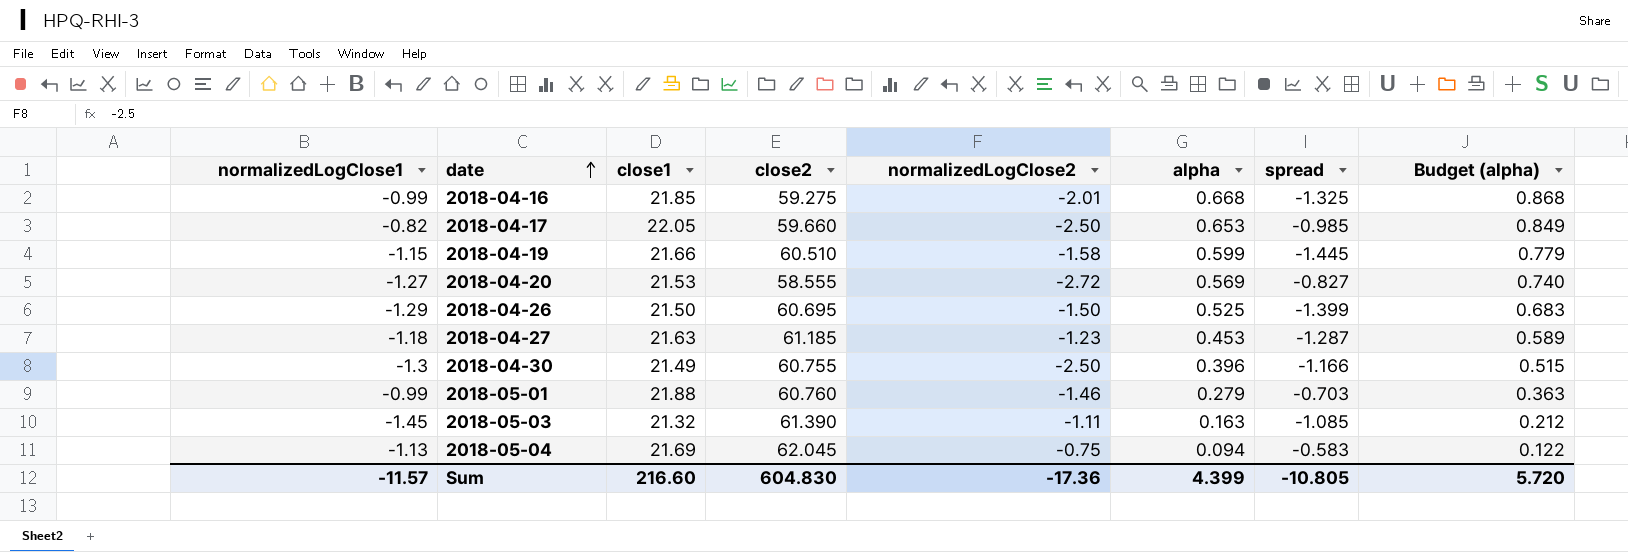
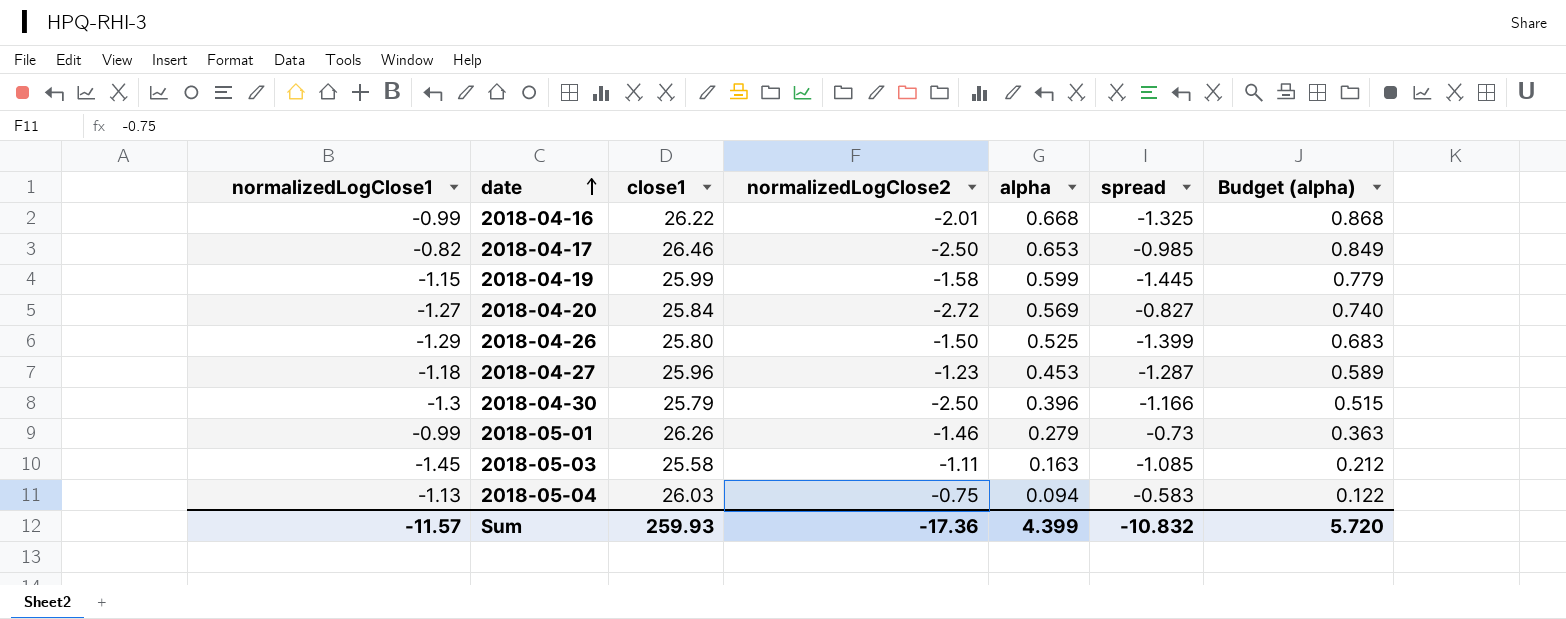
column close2 | position: 4 -> none
2018-04-16 | close1: 21.85 -> 26.22
2018-04-17 | close1: 22.05 -> 26.46
2018-04-19 | close1: 21.66 -> 25.99
2018-04-20 | close1: 21.53 -> 25.84
2018-04-26 | close1: 21.50 -> 25.80
2018-04-27 | close1: 21.63 -> 25.96
2018-04-30 | close1: 21.49 -> 25.79
2018-05-01 | close1: 21.88 -> 26.26
2018-05-01 | spread: -0.703 -> -0.73
2018-05-03 | close1: 21.32 -> 25.58
2018-05-04 | close1: 21.69 -> 26.03
Sum | close1: 216.60 -> 259.93
Sum | spread: -10.805 -> -10.832

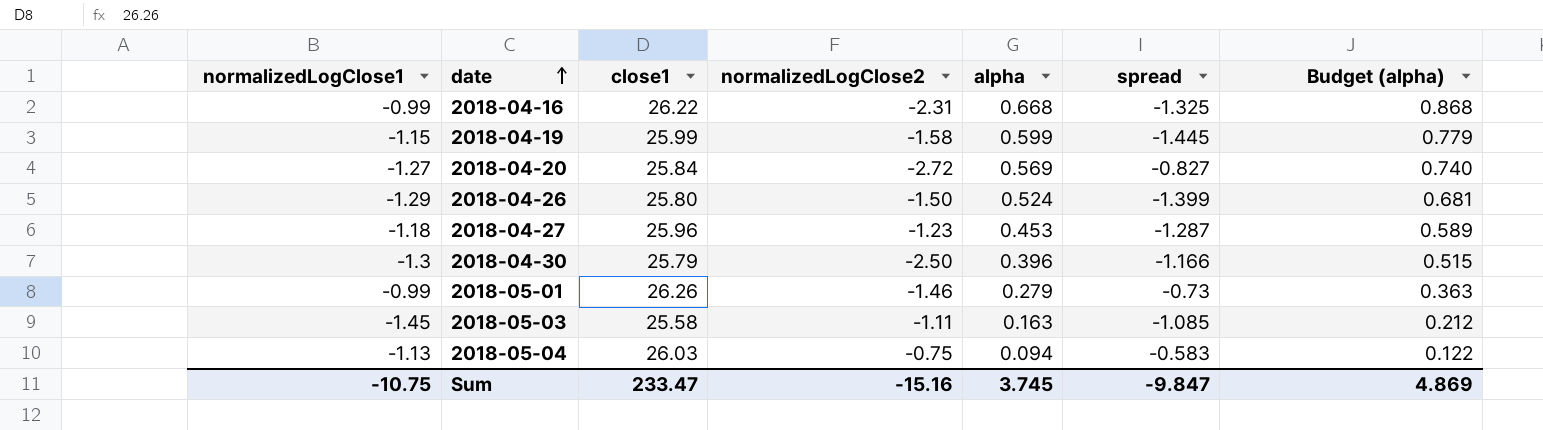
row 2018-04-17: -0.82 | 26.46 | -2.50 | 0.653 | -0.985 | 0.849 -> none
2018-04-16 | normalizedLogClose2: -2.01 -> -2.31
2018-04-26 | alpha: 0.525 -> 0.524
2018-04-26 | Budget (alpha): 0.683 -> 0.681
Sum | normalizedLogClose1: -11.57 -> -10.75
Sum | close1: 259.93 -> 233.47
Sum | normalizedLogClose2: -17.36 -> -15.16
Sum | alpha: 4.399 -> 3.745
Sum | spread: -10.832 -> -9.847
Sum | Budget (alpha): 5.720 -> 4.869

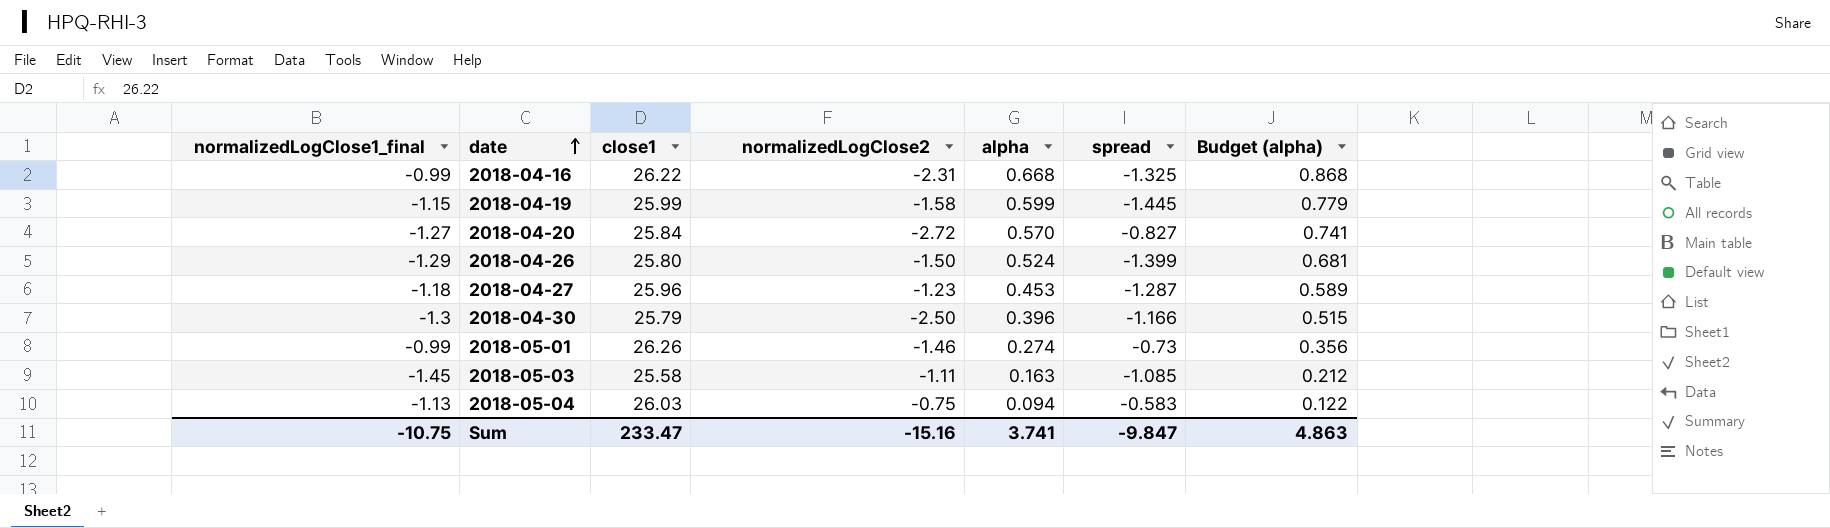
column name: normalizedLogClose1 -> normalizedLogClose1_final
2018-04-20 | alpha: 0.569 -> 0.570
2018-04-20 | Budget (alpha): 0.740 -> 0.741
2018-05-01 | alpha: 0.279 -> 0.274
2018-05-01 | Budget (alpha): 0.363 -> 0.356
Sum | alpha: 3.745 -> 3.741
Sum | Budget (alpha): 4.869 -> 4.863

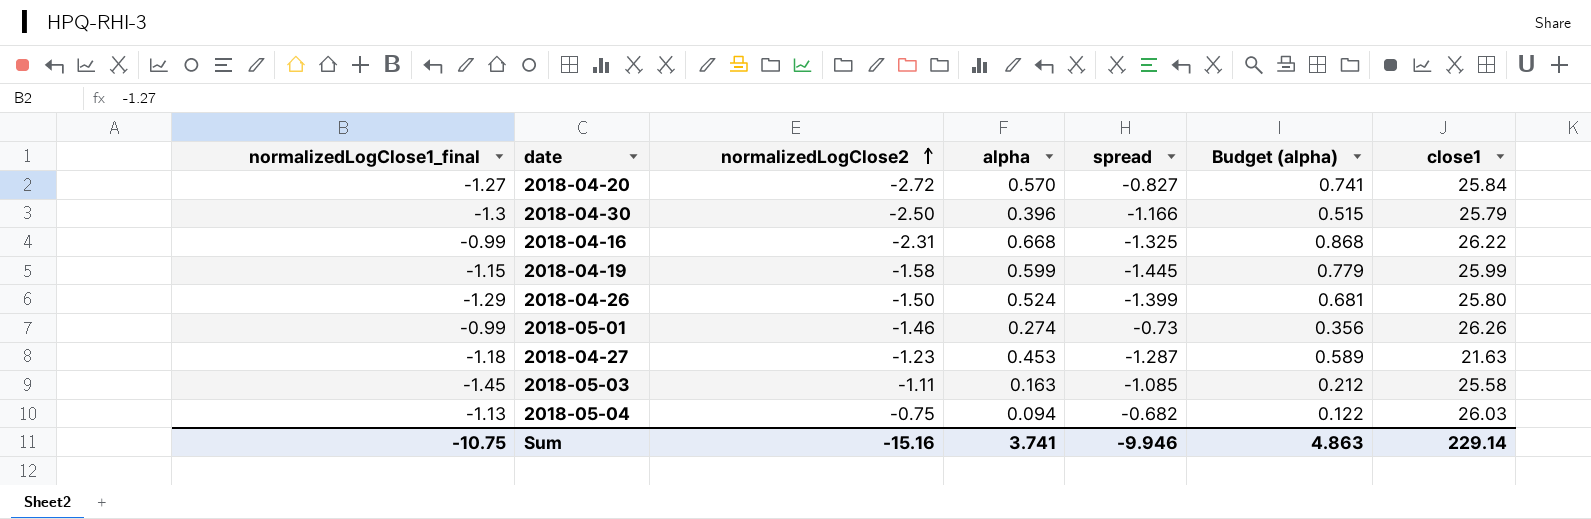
row order: date ascending -> normalizedLogClose2 ascending
column close1 | position: 3 -> 7
2018-04-27 | close1: 25.96 -> 21.63
2018-05-04 | spread: -0.583 -> -0.682
Sum | spread: -9.847 -> -9.946
Sum | close1: 233.47 -> 229.14

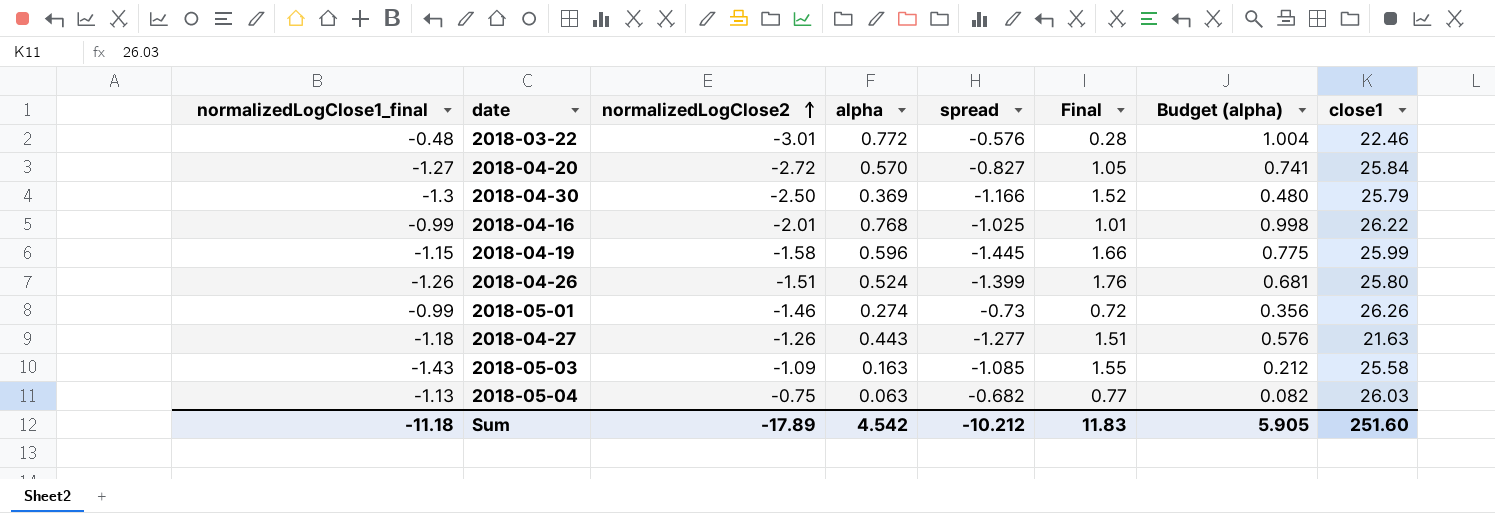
column Final | formula: none -> [normalizedLogClose1_final] * [spread]
row 2018-03-22: none -> -0.48 | -3.01 | 0.772 | -0.576 | 0.28 | 1.004 | 22.46
2018-04-30 | alpha: 0.396 -> 0.369
2018-04-30 | Budget (alpha): 0.515 -> 0.480
2018-04-16 | normalizedLogClose2: -2.31 -> -2.01
2018-04-16 | alpha: 0.668 -> 0.768
2018-04-16 | spread: -1.325 -> -1.025
2018-04-16 | Budget (alpha): 0.868 -> 0.998
2018-04-19 | alpha: 0.599 -> 0.596
2018-04-19 | Budget (alpha): 0.779 -> 0.775
2018-04-26 | normalizedLogClose1_final: -1.29 -> -1.26
2018-04-26 | normalizedLogClose2: -1.50 -> -1.51
2018-04-27 | normalizedLogClose2: -1.23 -> -1.26
2018-04-27 | alpha: 0.453 -> 0.443
2018-04-27 | spread: -1.287 -> -1.277
2018-04-27 | Budget (alpha): 0.589 -> 0.576
2018-05-03 | normalizedLogClose1_final: -1.45 -> -1.43
2018-05-03 | normalizedLogClose2: -1.11 -> -1.09
2018-05-04 | alpha: 0.094 -> 0.063
2018-05-04 | Budget (alpha): 0.122 -> 0.082
Sum | normalizedLogClose1_final: -10.75 -> -11.18
Sum | normalizedLogClose2: -15.16 -> -17.89
Sum | alpha: 3.741 -> 4.542
Sum | spread: -9.946 -> -10.212
Sum | Budget (alpha): 4.863 -> 5.905
Sum | close1: 229.14 -> 251.60

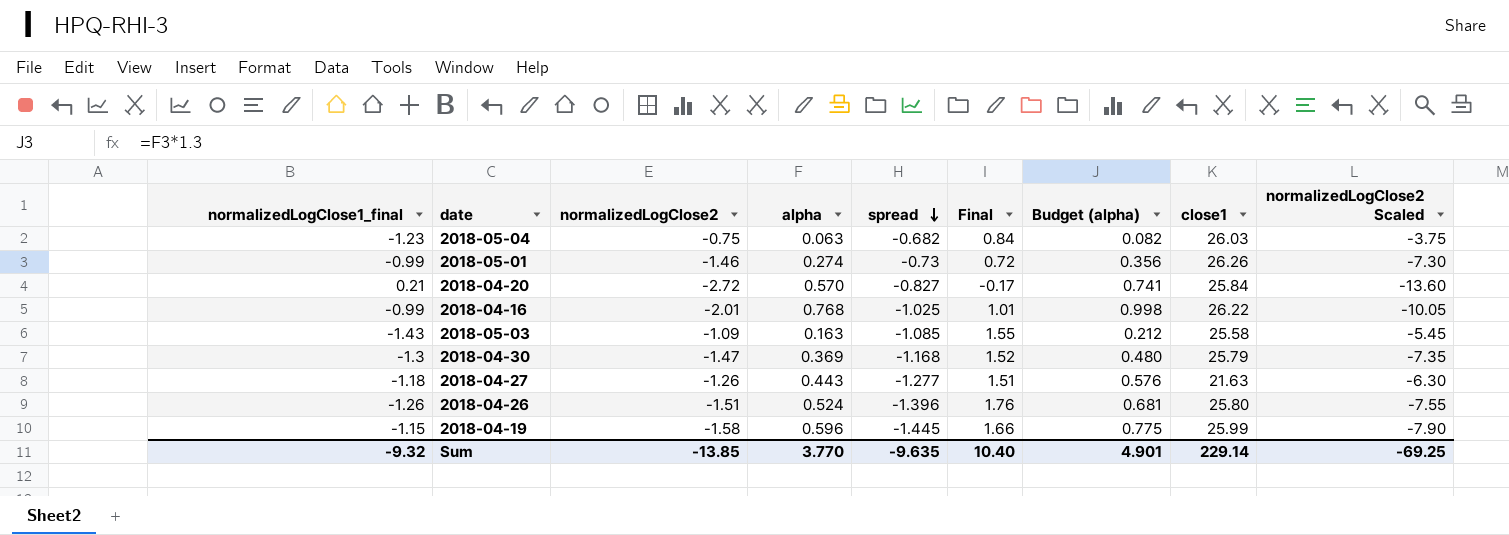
row order: normalizedLogClose2 ascending -> spread descending
column normalizedLogClose2 Scaled | formula: none -> [normalizedLogClose2] * 5
row 2018-03-22: -0.48 | -3.01 | 0.772 | -0.576 | 0.28 | 1.004 | 22.46 -> none
2018-05-04 | normalizedLogClose1_final: -1.13 -> -1.23
2018-05-04 | Final: 0.77 -> 0.84
2018-04-20 | normalizedLogClose1_final: -1.27 -> 0.21
2018-04-20 | Final: 1.05 -> -0.17
2018-04-30 | normalizedLogClose2: -2.50 -> -1.47
2018-04-30 | spread: -1.166 -> -1.168
2018-04-26 | spread: -1.399 -> -1.396
Sum | normalizedLogClose1_final: -11.18 -> -9.32
Sum | normalizedLogClose2: -17.89 -> -13.85
Sum | alpha: 4.542 -> 3.770
Sum | spread: -10.212 -> -9.635
Sum | Final: 11.83 -> 10.40
Sum | Budget (alpha): 5.905 -> 4.901
Sum | close1: 251.60 -> 229.14

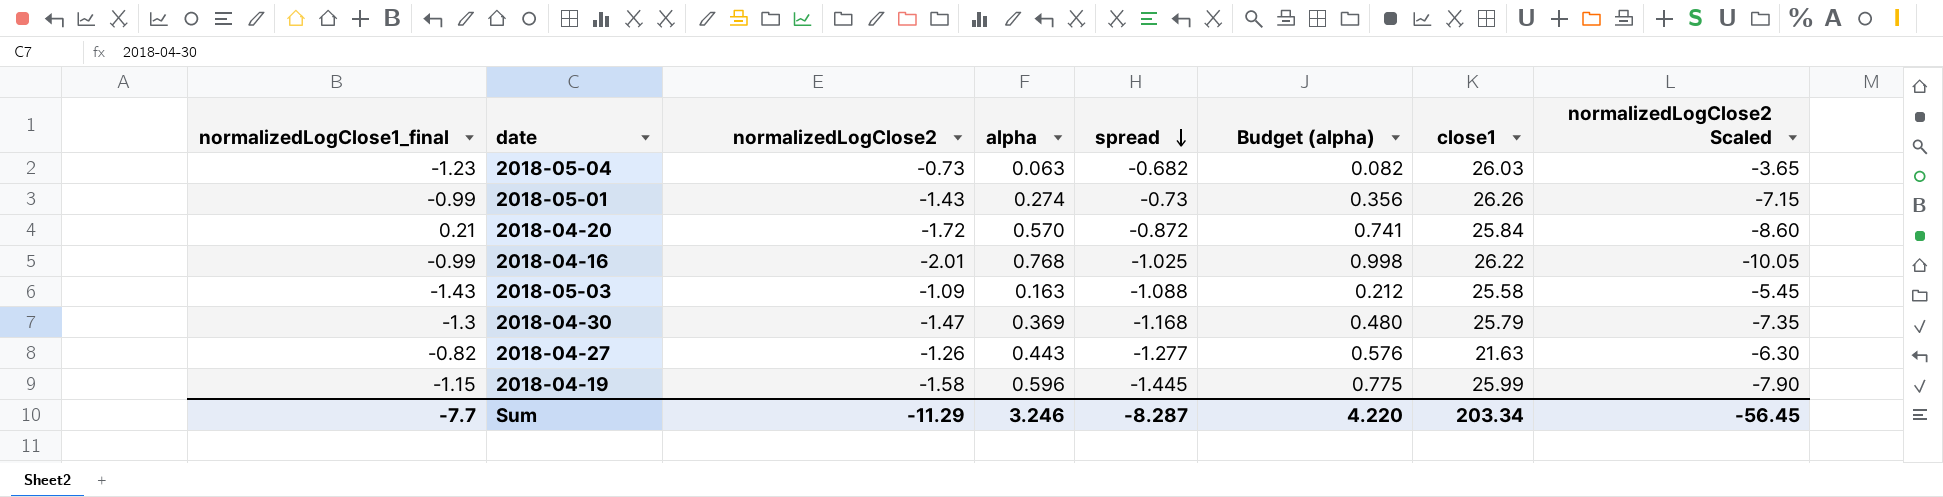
column Final | formula: [normalizedLogClose1_final] * [spread] -> none
row 2018-04-26: -1.26 | -1.51 | 0.524 | -1.396 | 1.76 | 0.681 | 25.80 | -7.55 -> none
2018-05-04 | normalizedLogClose2: -0.75 -> -0.73
2018-05-04 | normalizedLogClose2 Scaled: -3.75 -> -3.65
2018-05-01 | normalizedLogClose2: -1.46 -> -1.43
2018-05-01 | normalizedLogClose2 Scaled: -7.30 -> -7.15
2018-04-20 | normalizedLogClose2: -2.72 -> -1.72
2018-04-20 | spread: -0.827 -> -0.872
2018-04-20 | normalizedLogClose2 Scaled: -13.60 -> -8.60
2018-05-03 | spread: -1.085 -> -1.088
2018-04-27 | normalizedLogClose1_final: -1.18 -> -0.82
Sum | normalizedLogClose1_final: -9.32 -> -7.7
Sum | normalizedLogClose2: -13.85 -> -11.29
Sum | alpha: 3.770 -> 3.246
Sum | spread: -9.635 -> -8.287
Sum | Budget (alpha): 4.901 -> 4.220
Sum | close1: 229.14 -> 203.34
Sum | normalizedLogClose2 Scaled: -69.25 -> -56.45

